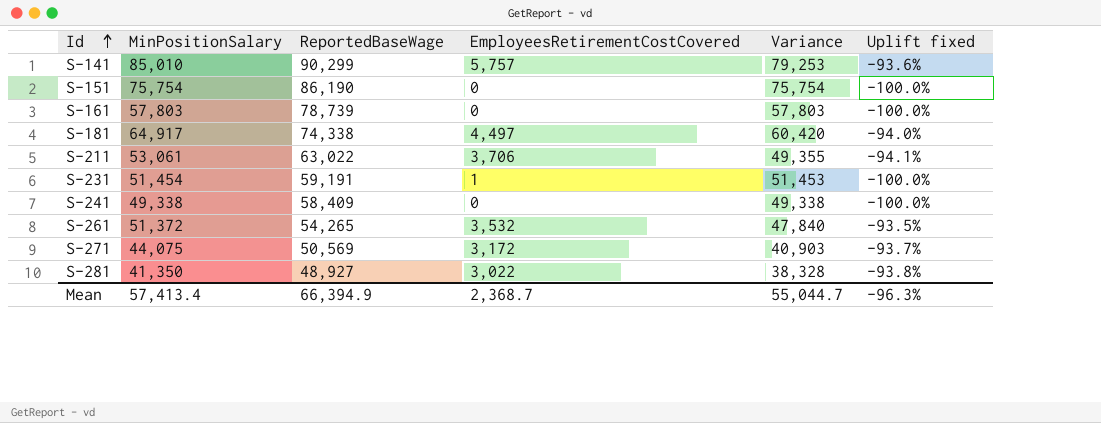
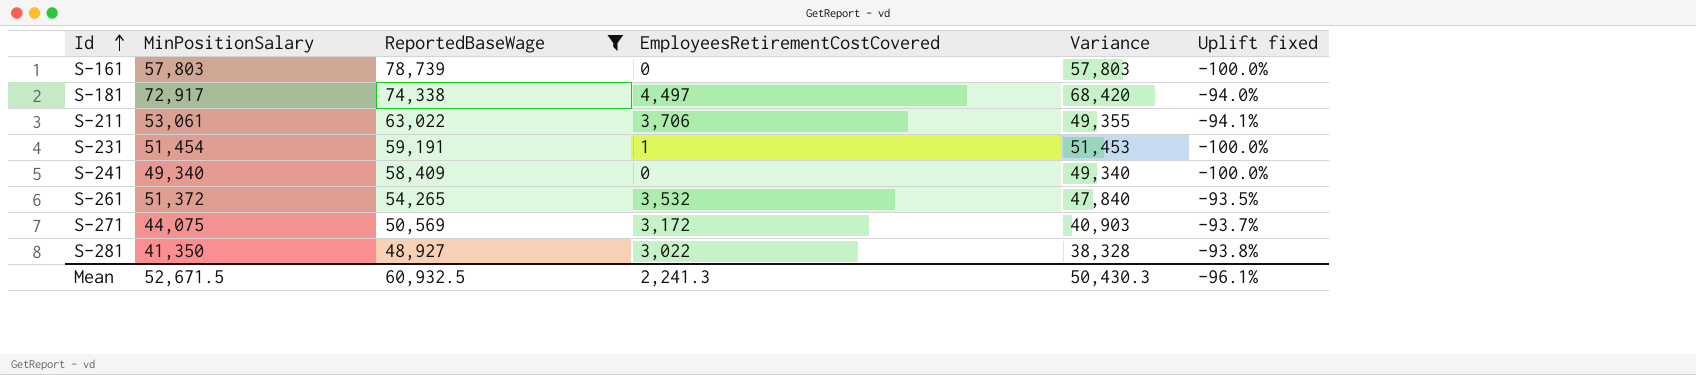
filter: none -> ReportedBaseWage <= 78,739
S-181 | MinPositionSalary: 64,917 -> 72,917
S-181 | Variance: 60,420 -> 68,420
S-241 | MinPositionSalary: 49,338 -> 49,340
S-241 | Variance: 49,338 -> 49,340
Mean | MinPositionSalary: 57,413.4 -> 52,671.5
Mean | ReportedBaseWage: 66,394.9 -> 60,932.5
Mean | EmployeesRetirementCostCovered: 2,368.7 -> 2,241.3
Mean | Variance: 55,044.7 -> 50,430.3
Mean | Uplift fixed: -96.3% -> -96.1%

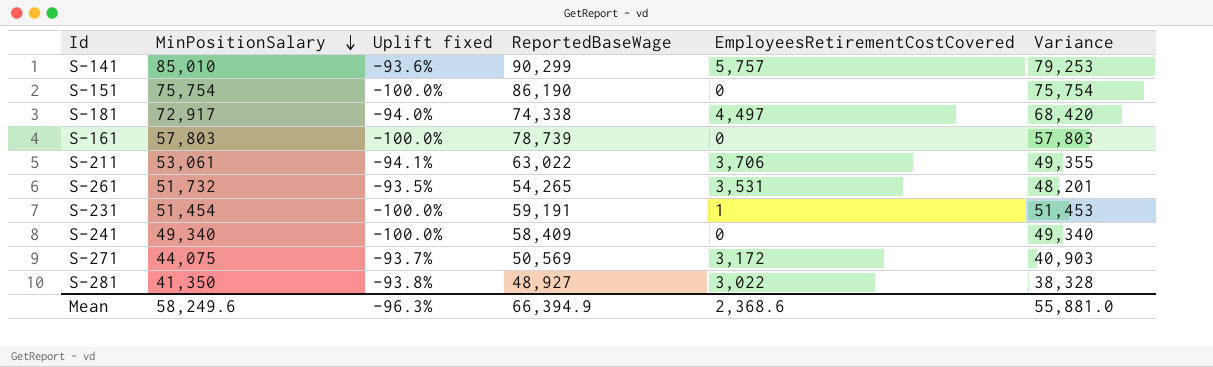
filter: ReportedBaseWage <= 78,739 -> none
row order: Id ascending -> MinPositionSalary descending
column Uplift fixed | position: 6 -> 3
S-261 | MinPositionSalary: 51,372 -> 51,732
S-261 | EmployeesRetirementCostCovered: 3,532 -> 3,531
S-261 | Variance: 47,840 -> 48,201
Mean | MinPositionSalary: 52,671.5 -> 58,249.6
Mean | Uplift fixed: -96.1% -> -96.3%
Mean | ReportedBaseWage: 60,932.5 -> 66,394.9
Mean | EmployeesRetirementCostCovered: 2,241.3 -> 2,368.6
Mean | Variance: 50,430.3 -> 55,881.0

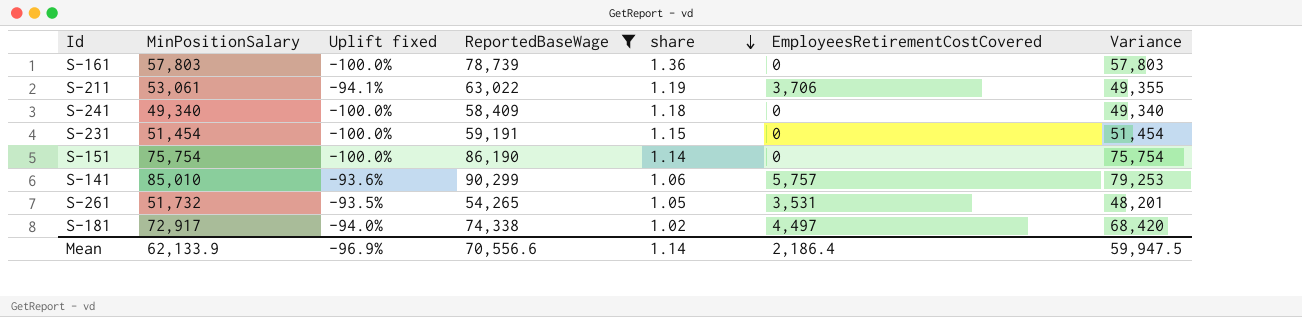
filter: none -> ReportedBaseWage >= 54,265
row order: MinPositionSalary descending -> share descending
column share | formula: none -> [ReportedBaseWage] / [MinPositionSalary]
S-231 | EmployeesRetirementCostCovered: 1 -> 0
S-231 | Variance: 51,453 -> 51,454
Mean | MinPositionSalary: 58,249.6 -> 62,133.9
Mean | Uplift fixed: -96.3% -> -96.9%
Mean | ReportedBaseWage: 66,394.9 -> 70,556.6
Mean | EmployeesRetirementCostCovered: 2,368.6 -> 2,186.4
Mean | Variance: 55,881.0 -> 59,947.5

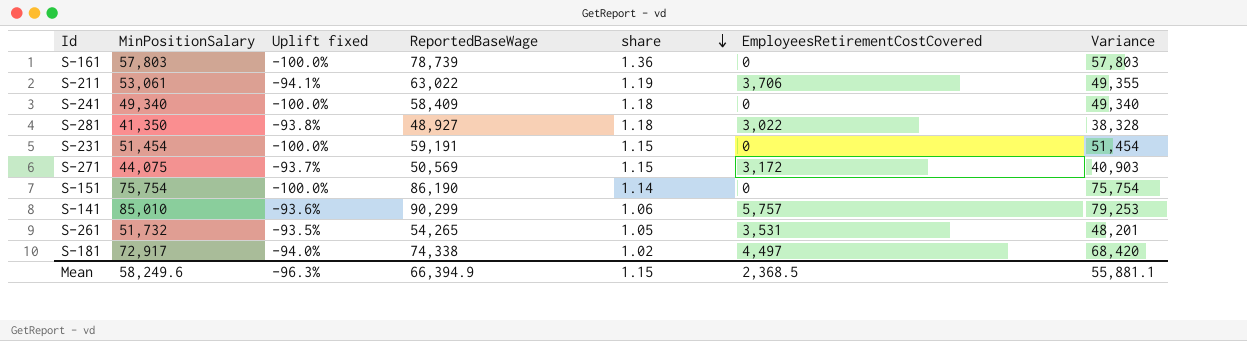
filter: ReportedBaseWage >= 54,265 -> none
Mean | MinPositionSalary: 62,133.9 -> 58,249.6
Mean | Uplift fixed: -96.9% -> -96.3%
Mean | ReportedBaseWage: 70,556.6 -> 66,394.9
Mean | share: 1.14 -> 1.15
Mean | EmployeesRetirementCostCovered: 2,186.4 -> 2,368.5
Mean | Variance: 59,947.5 -> 55,881.1

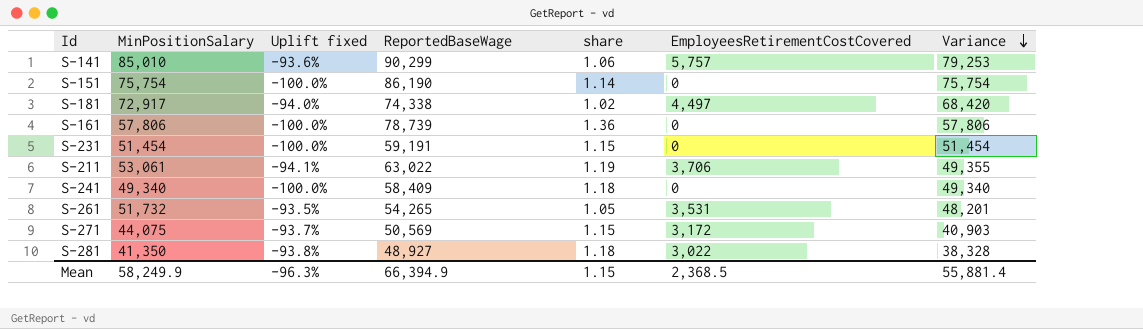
row order: share descending -> Variance descending
S-161 | MinPositionSalary: 57,803 -> 57,806
S-161 | Variance: 57,803 -> 57,806
Mean | MinPositionSalary: 58,249.6 -> 58,249.9
Mean | Variance: 55,881.1 -> 55,881.4

